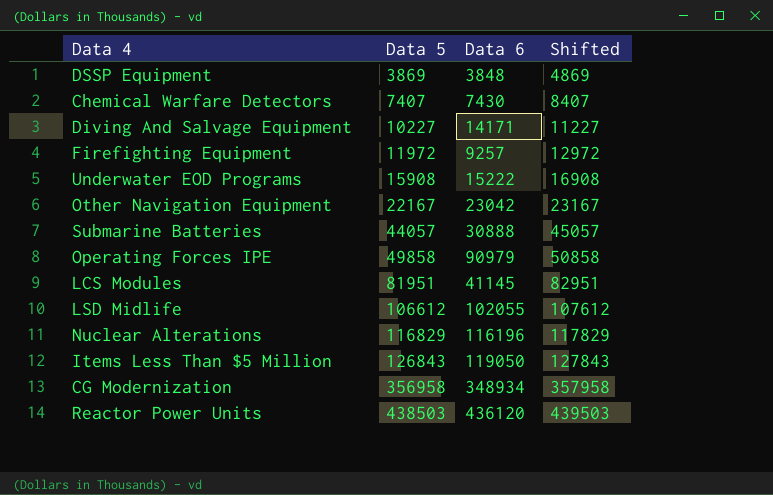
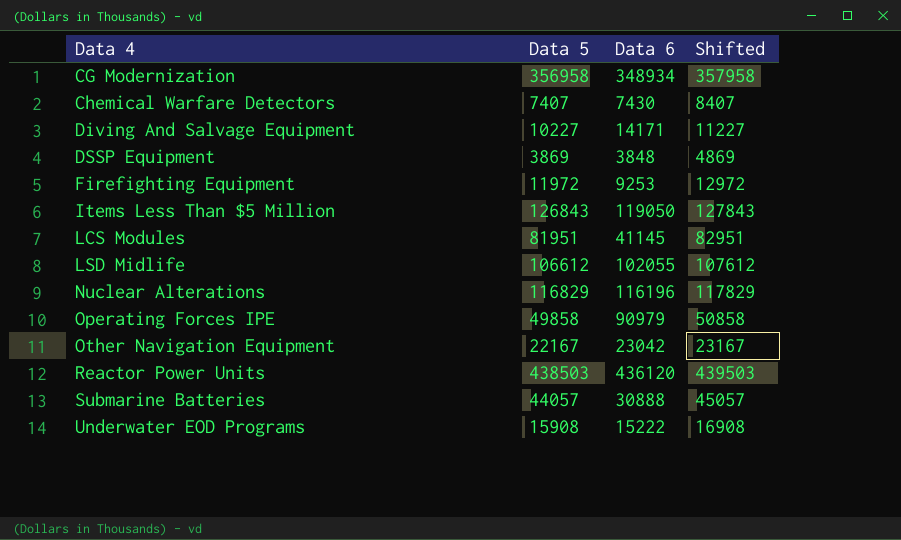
row order: Data 5 ascending -> Data 4 ascending
Firefighting Equipment | Data 6: 9257 -> 9253

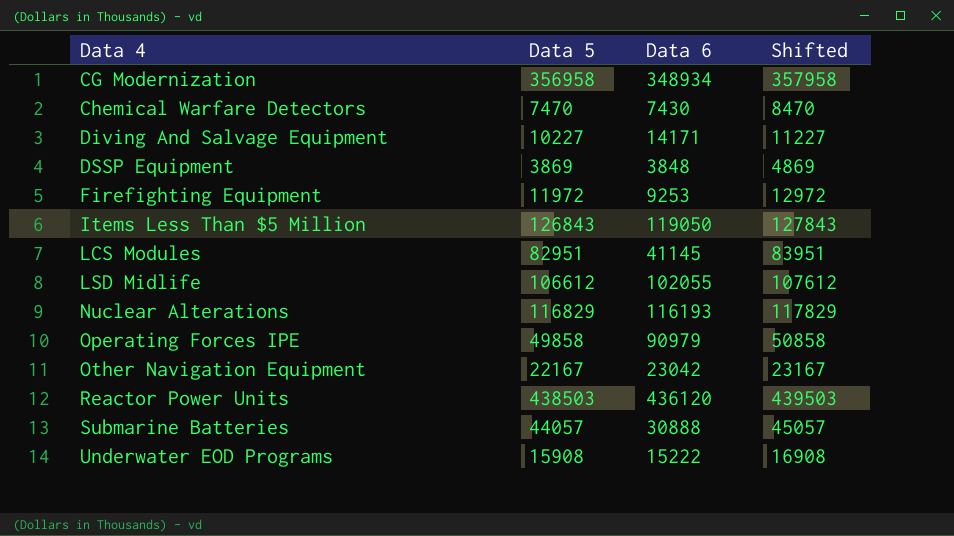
Chemical Warfare Detectors | Data 5: 7407 -> 7470
Chemical Warfare Detectors | Shifted: 8407 -> 8470
LCS Modules | Data 5: 81951 -> 82951
LCS Modules | Shifted: 82951 -> 83951
Nuclear Alterations | Data 6: 116196 -> 116193

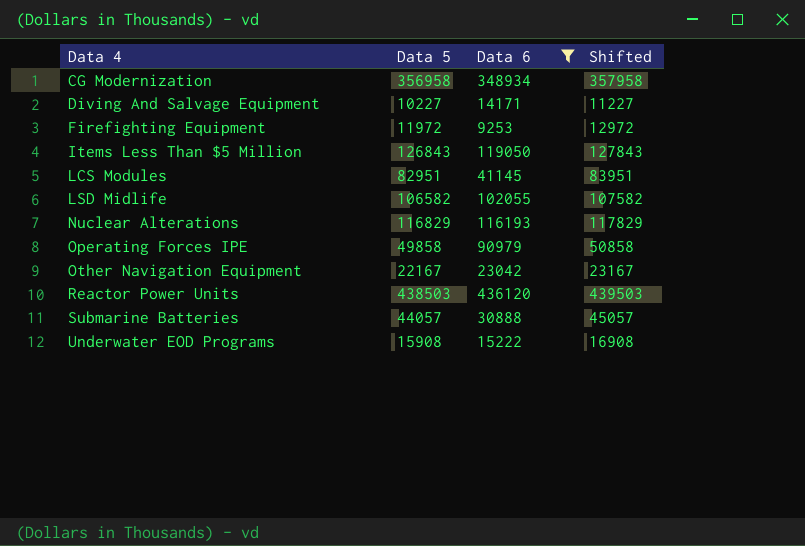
filter: none -> Data 6 >= 9253
LSD Midlife | Data 5: 106612 -> 106582
LSD Midlife | Shifted: 107612 -> 107582

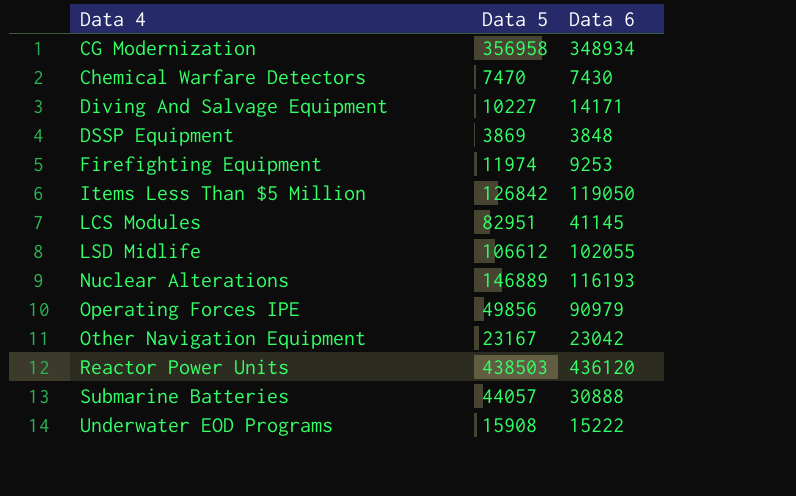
filter: Data 6 >= 9253 -> none
column Shifted | formula: [Data 5] + 1000 -> none
Firefighting Equipment | Data 5: 11972 -> 11974
Items Less Than $5 Million | Data 5: 126843 -> 126842
LSD Midlife | Data 5: 106582 -> 106612
Nuclear Alterations | Data 5: 116829 -> 146889
Operating Forces IPE | Data 5: 49858 -> 49856
Other Navigation Equipment | Data 5: 22167 -> 23167

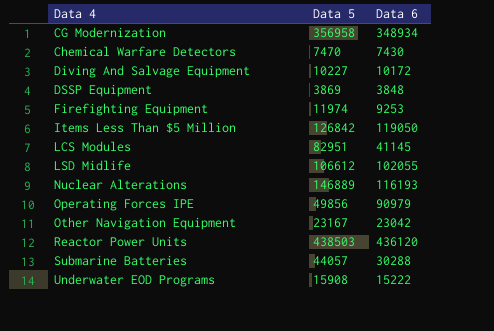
Diving And Salvage Equipment | Data 6: 14171 -> 10172
Submarine Batteries | Data 6: 30888 -> 30288

